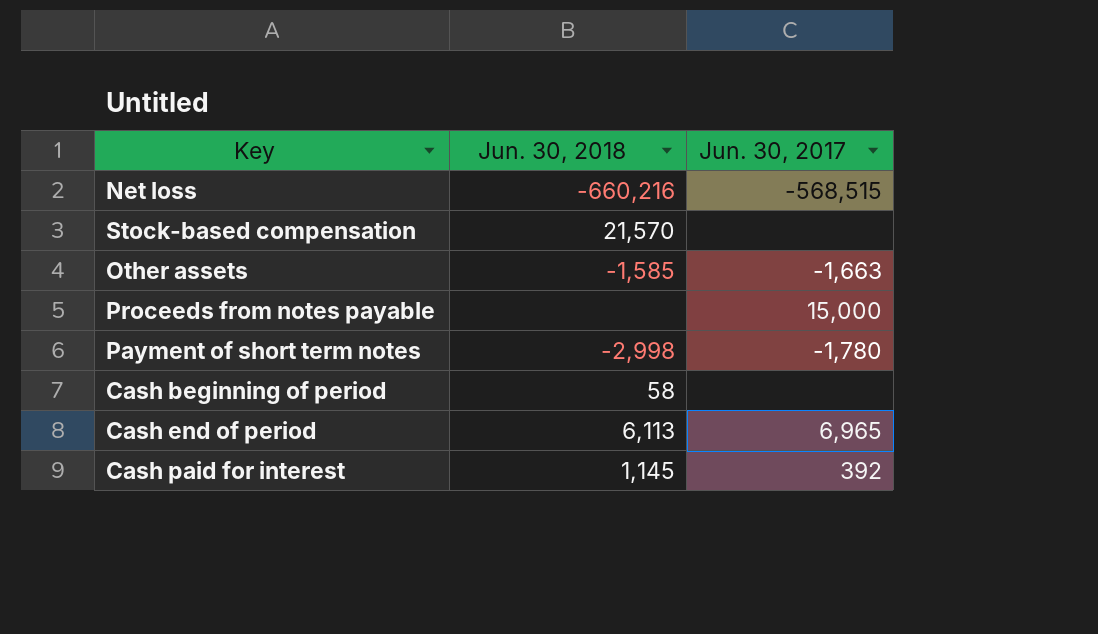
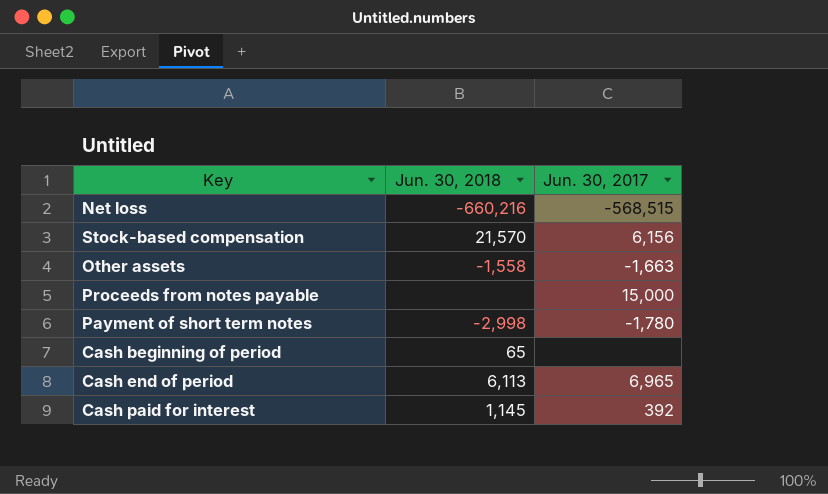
Stock-based compensation | Jun. 30, 2017: none -> 6,156
Other assets | Jun. 30, 2018: -1,585 -> -1,558
Cash beginning of period | Jun. 30, 2018: 58 -> 65

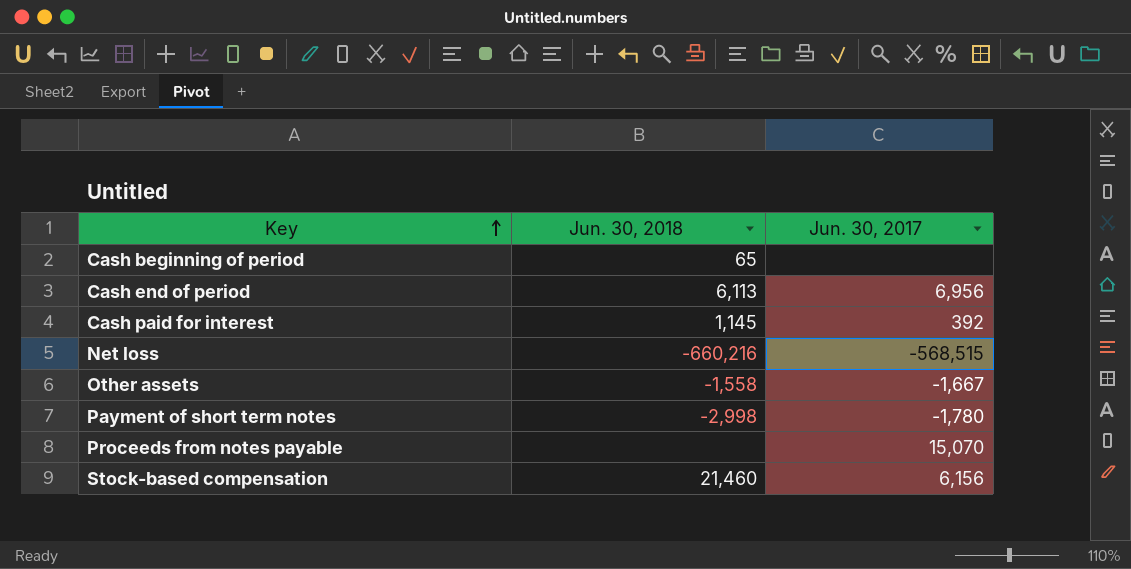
row order: none -> Key ascending
Cash end of period | Jun. 30, 2017: 6,965 -> 6,956
Other assets | Jun. 30, 2017: -1,663 -> -1,667
Proceeds from notes payable | Jun. 30, 2017: 15,000 -> 15,070
Stock-based compensation | Jun. 30, 2018: 21,570 -> 21,460

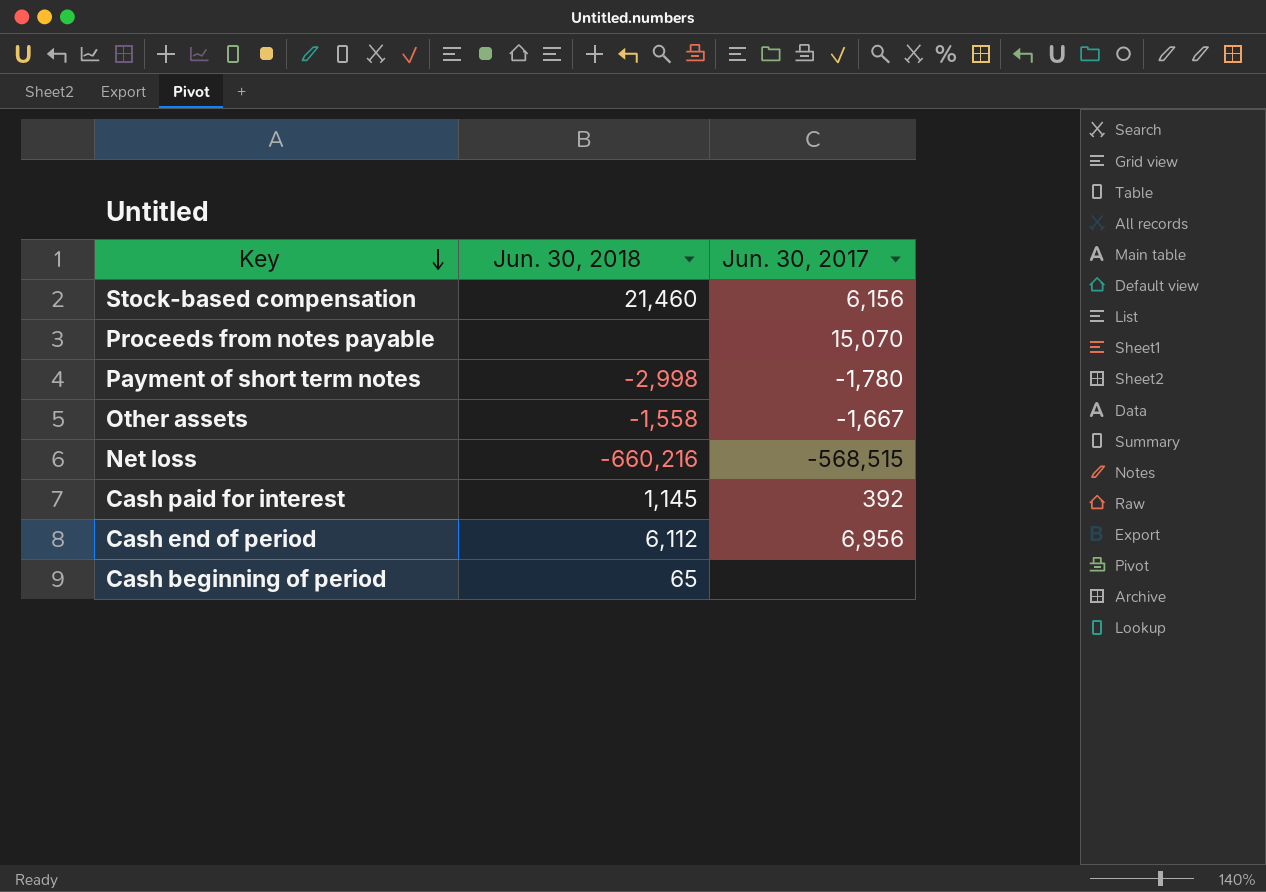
row order: Key ascending -> Key descending
Cash end of period | Jun. 30, 2018: 6,113 -> 6,112

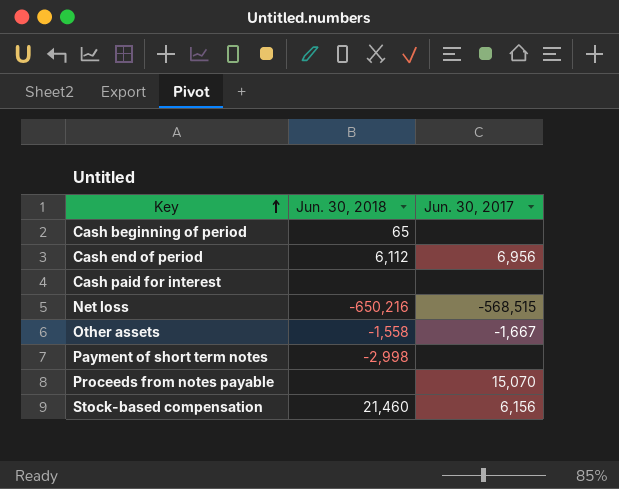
row order: Key descending -> Key ascending
Cash paid for interest | Jun. 30, 2018: 1,145 -> none
Cash paid for interest | Jun. 30, 2017: 392 -> none
Net loss | Jun. 30, 2018: -660,216 -> -650,216
Payment of short term notes | Jun. 30, 2017: -1,780 -> none

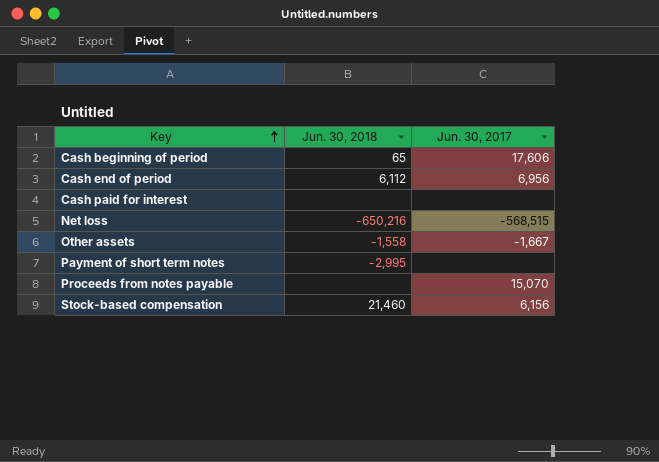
Cash beginning of period | Jun. 30, 2017: none -> 17,606
Payment of short term notes | Jun. 30, 2018: -2,998 -> -2,995

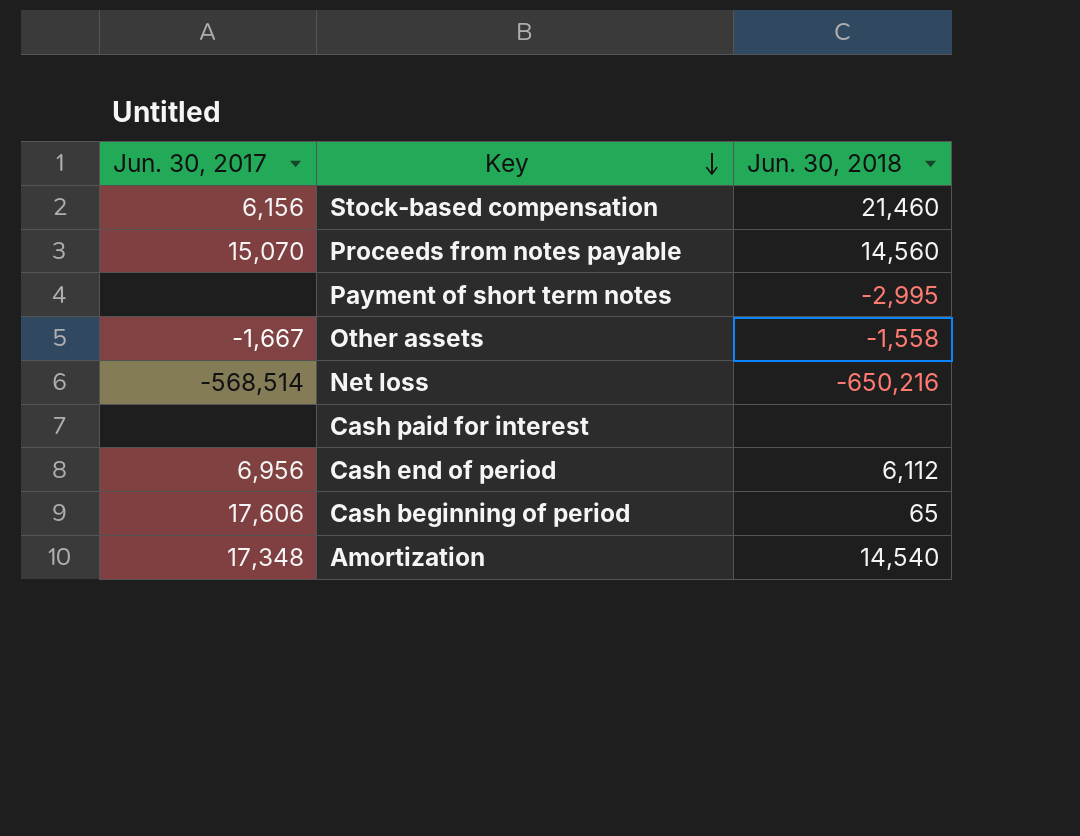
row order: Key ascending -> Key descending
column Jun. 30, 2017 | position: 3 -> 1
Proceeds from notes payable | Jun. 30, 2018: none -> 14,560
Net loss | Jun. 30, 2017: -568,515 -> -568,514
row Amortization: none -> 17,348 | 14,540

